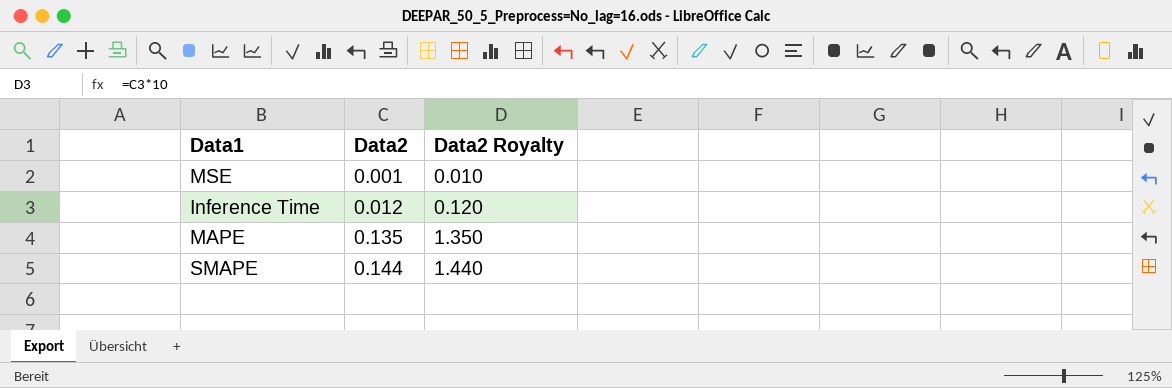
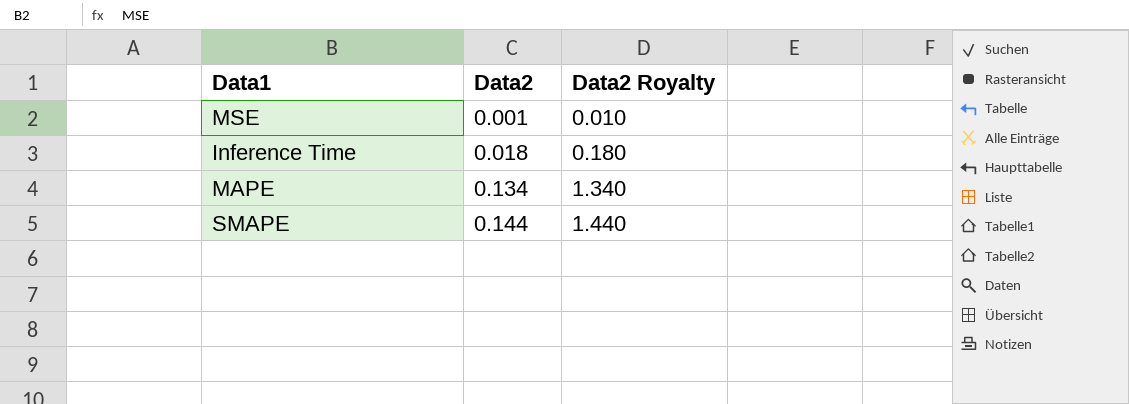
Inference Time | Data2: 0.012 -> 0.018
Inference Time | Data2 Royalty: 0.120 -> 0.180
MAPE | Data2: 0.135 -> 0.134
MAPE | Data2 Royalty: 1.350 -> 1.340

